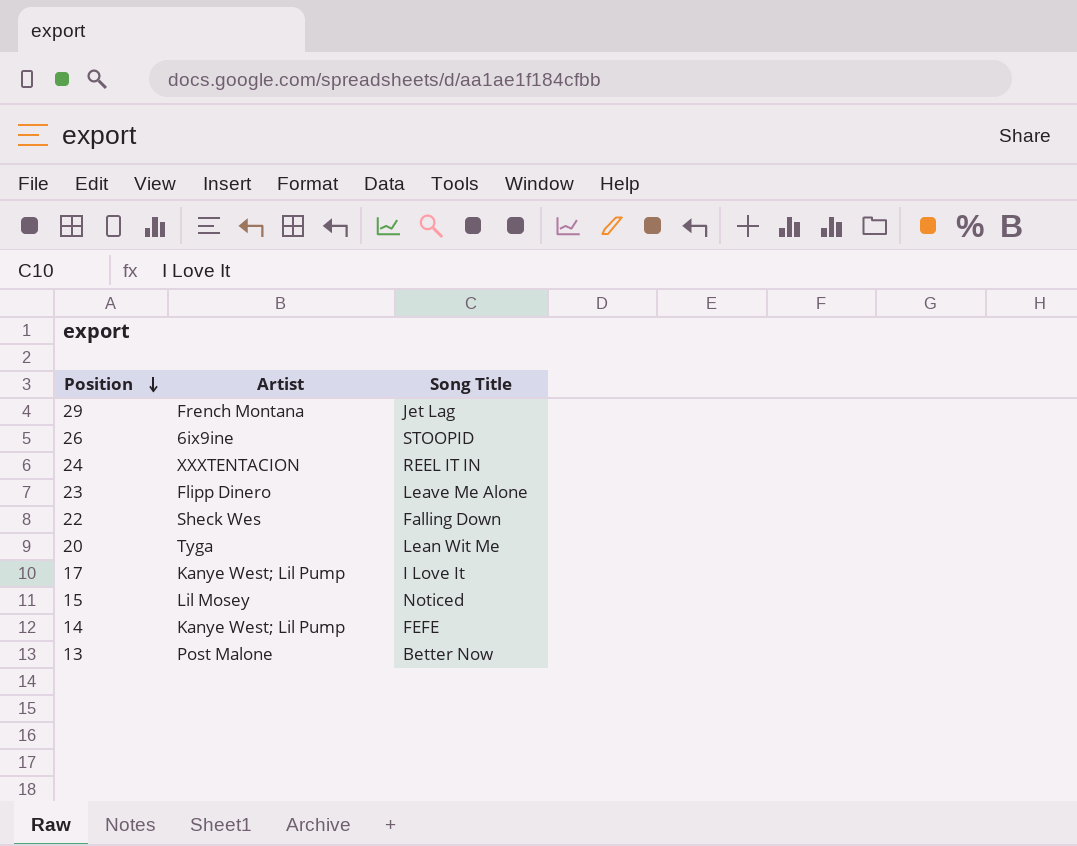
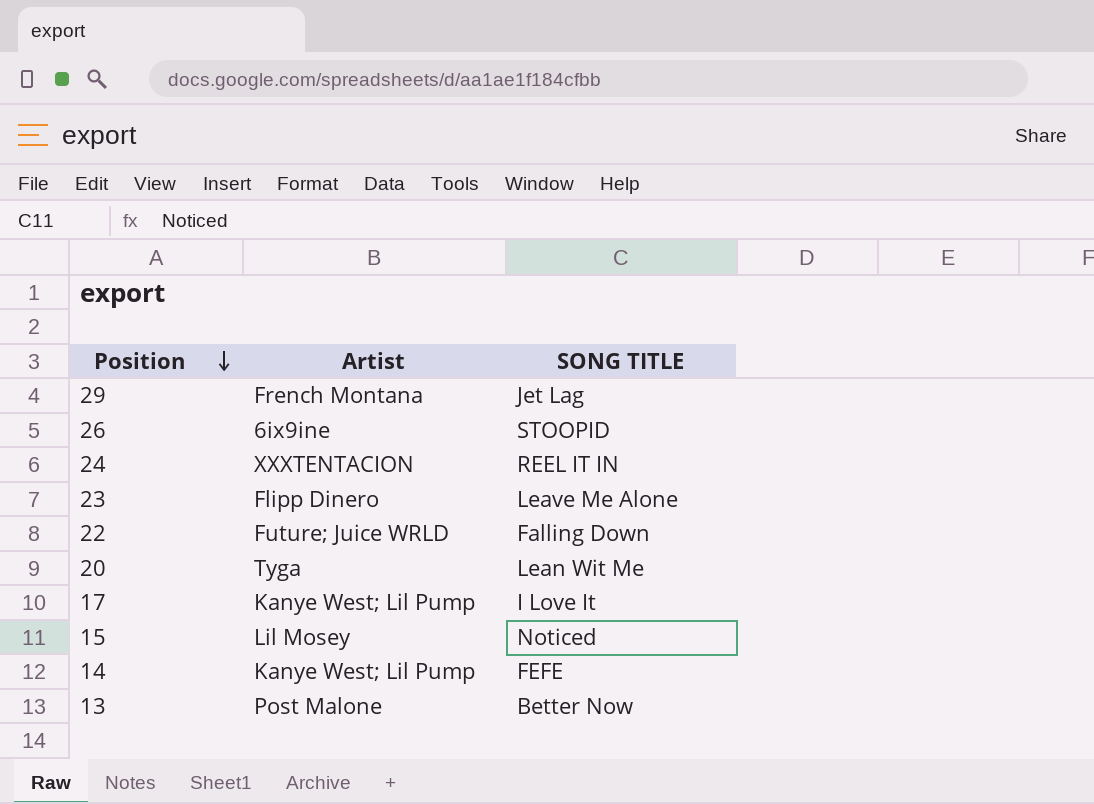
column name: Song Title -> SONG TITLE
22 | Artist: Sheck Wes -> Future; Juice WRLD

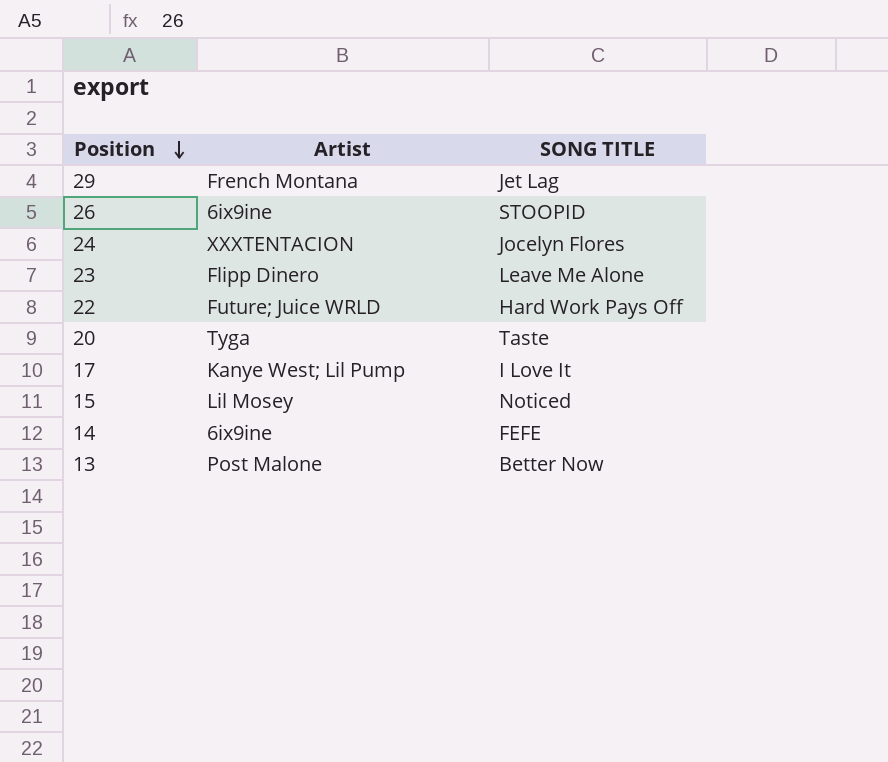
24 | SONG TITLE: REEL IT IN -> Jocelyn Flores
22 | SONG TITLE: Falling Down -> Hard Work Pays Off
20 | SONG TITLE: Lean Wit Me -> Taste
14 | Artist: Kanye West; Lil Pump -> 6ix9ine

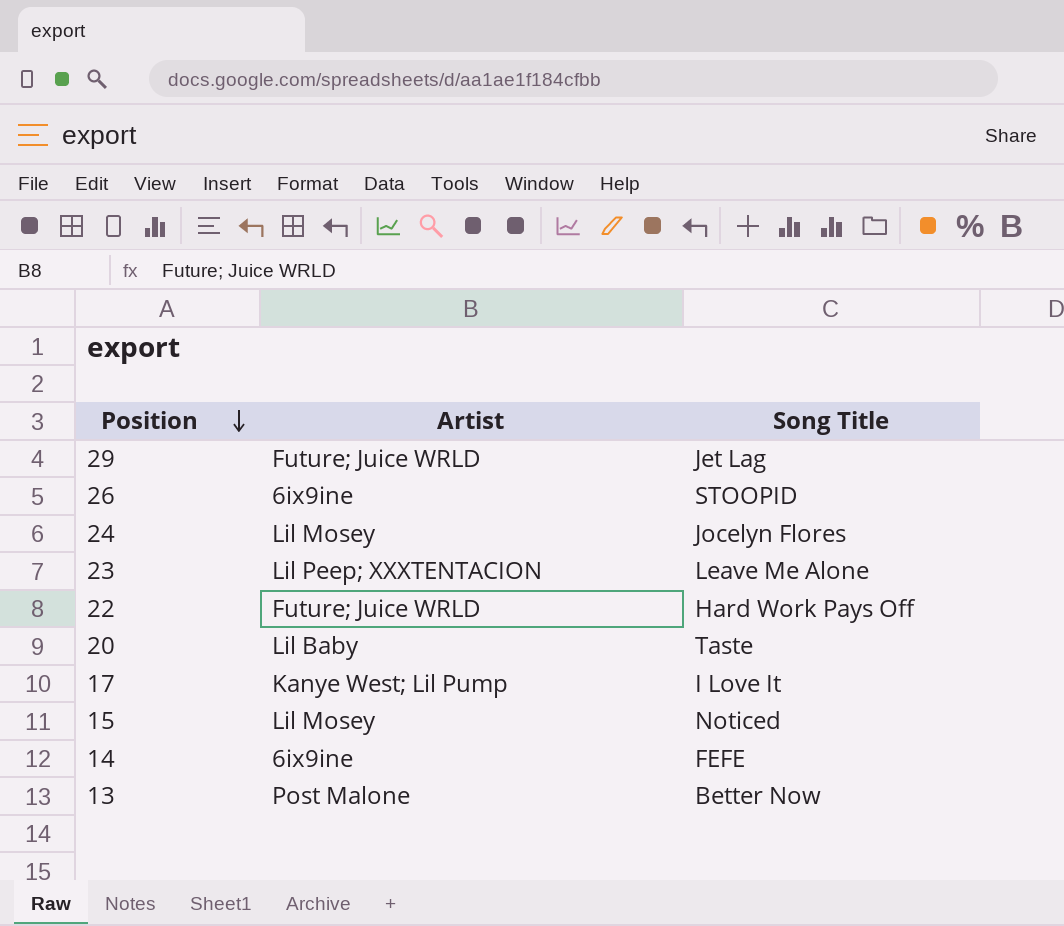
column name: SONG TITLE -> Song Title
29 | Artist: French Montana -> Future; Juice WRLD
24 | Artist: XXXTENTACION -> Lil Mosey
23 | Artist: Flipp Dinero -> Lil Peep; XXXTENTACION
20 | Artist: Tyga -> Lil Baby

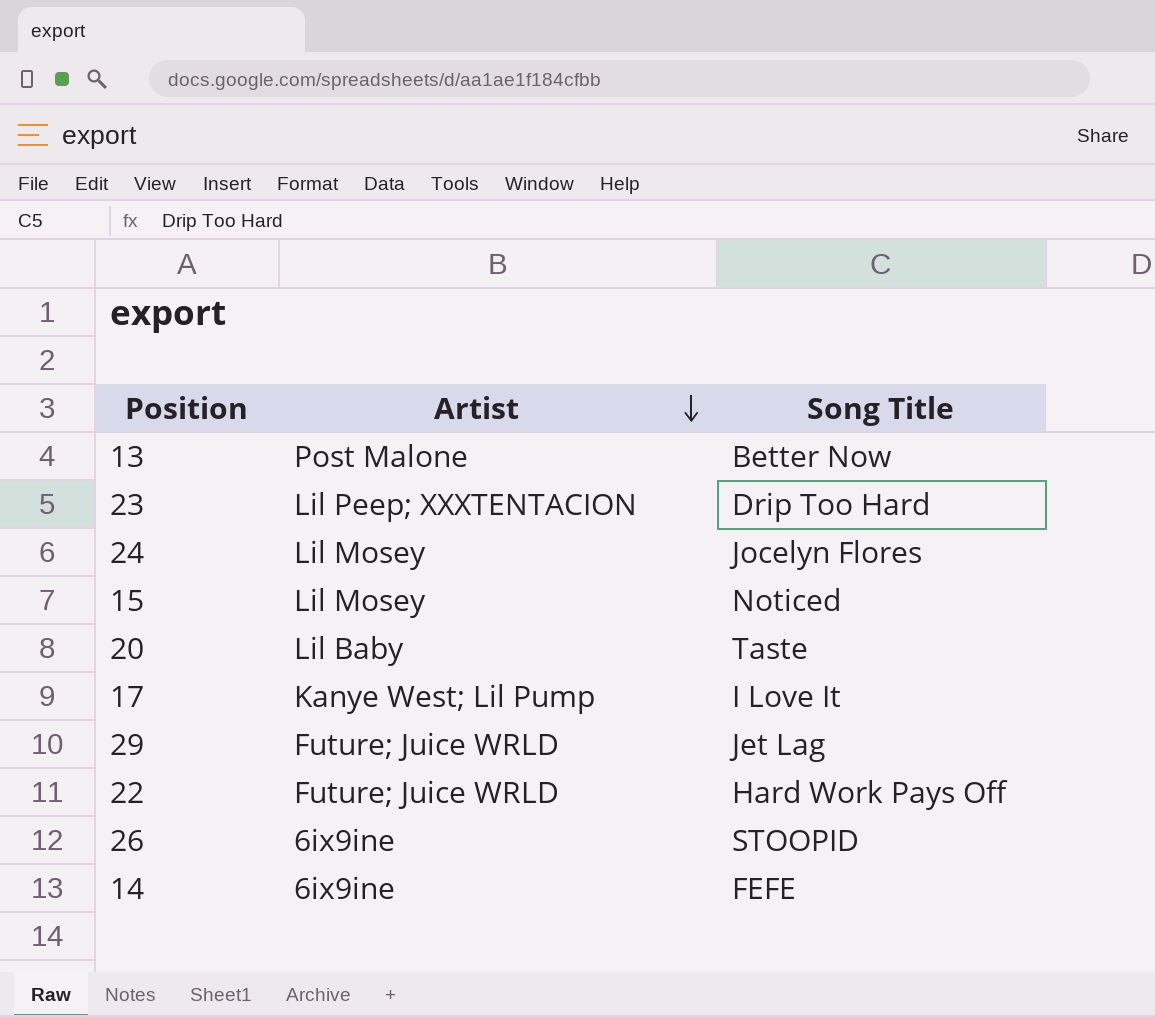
row order: Position descending -> Artist descending
23 | Song Title: Leave Me Alone -> Drip Too Hard

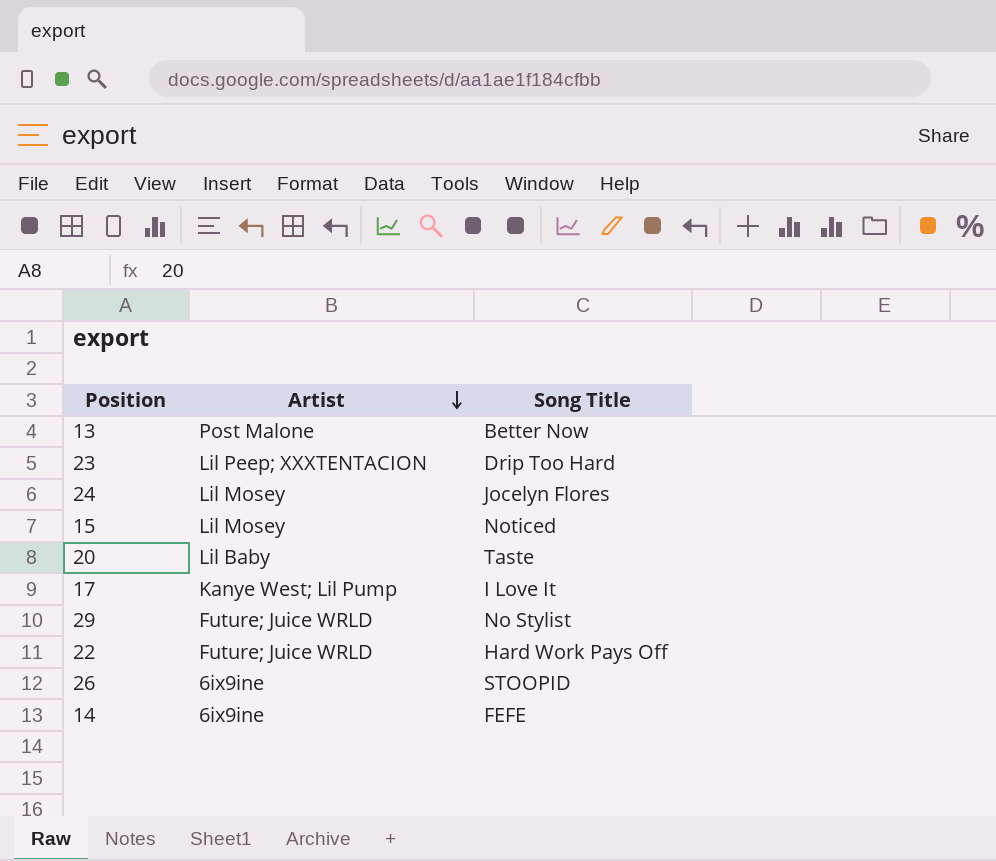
29 | Song Title: Jet Lag -> No Stylist

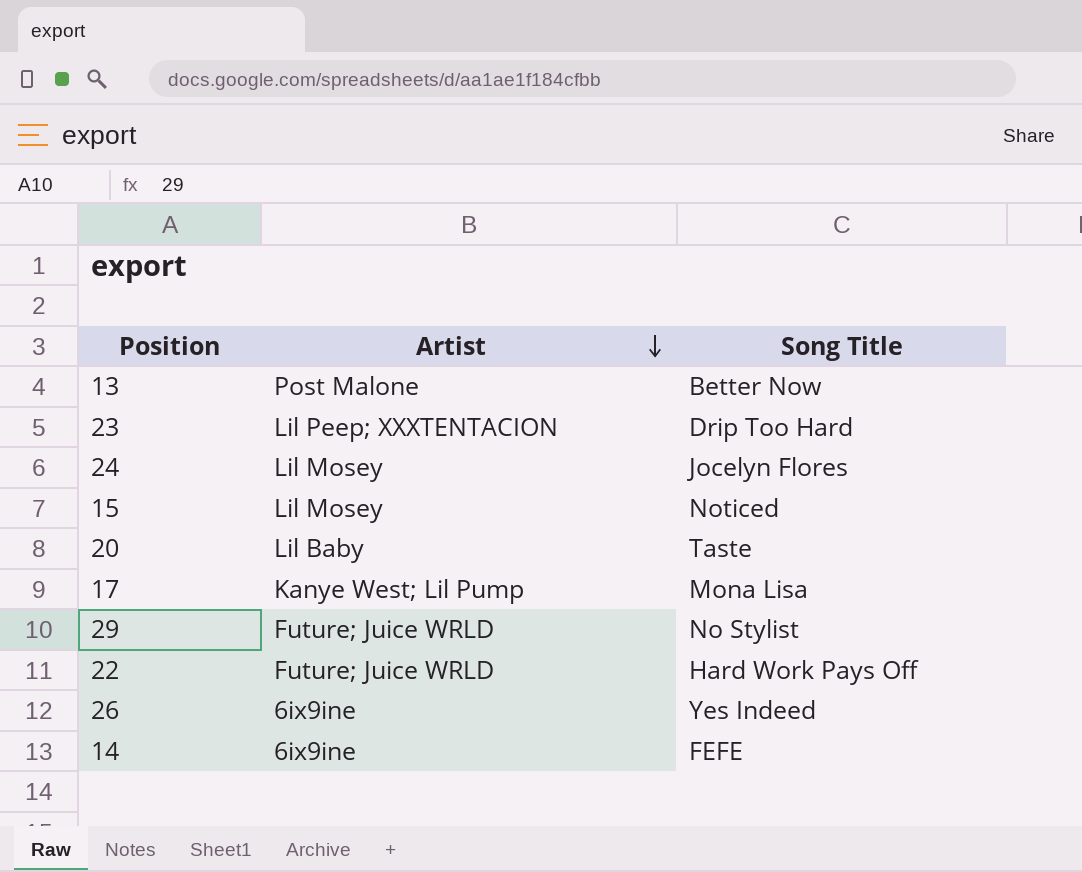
17 | Song Title: I Love It -> Mona Lisa
26 | Song Title: STOOPID -> Yes Indeed

